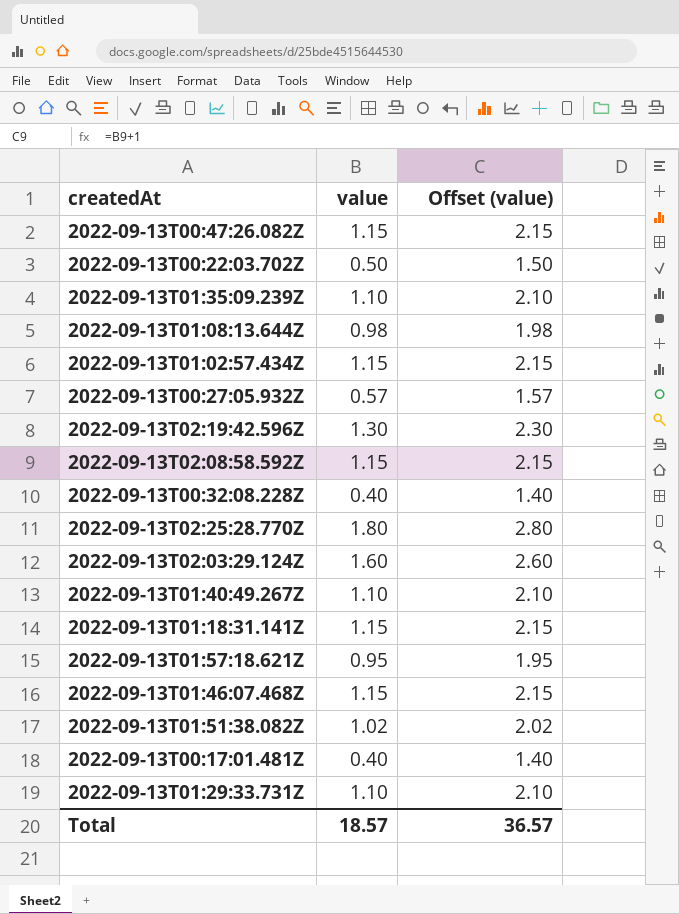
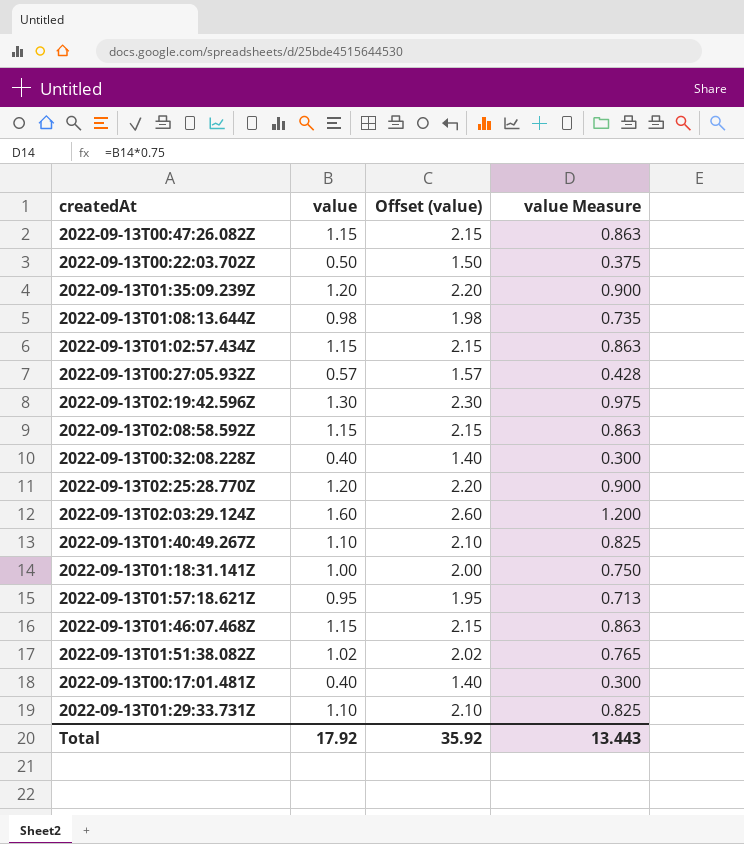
column value Measure | formula: none -> [value] * 0.75
2022-09-13T01:35:09.239Z | value: 1.10 -> 1.20
2022-09-13T01:35:09.239Z | Offset (value): 2.10 -> 2.20
2022-09-13T02:25:28.770Z | value: 1.80 -> 1.20
2022-09-13T02:25:28.770Z | Offset (value): 2.80 -> 2.20
2022-09-13T01:18:31.141Z | value: 1.15 -> 1.00
2022-09-13T01:18:31.141Z | Offset (value): 2.15 -> 2.00
Total | value: 18.57 -> 17.92
Total | Offset (value): 36.57 -> 35.92

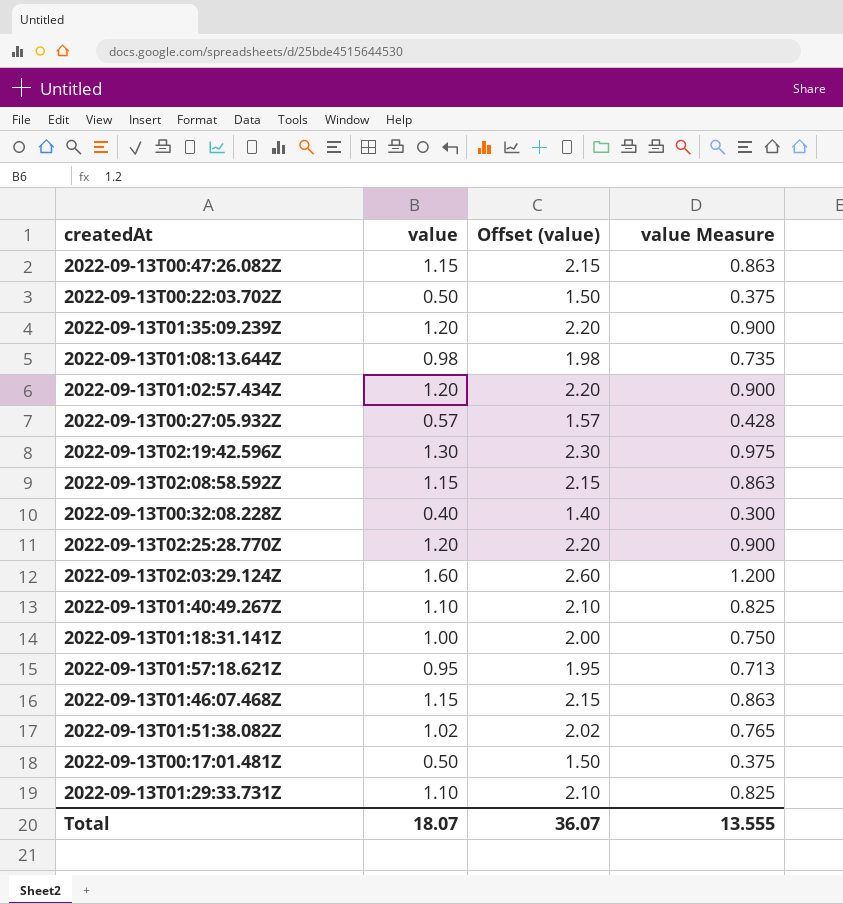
2022-09-13T01:02:57.434Z | value: 1.15 -> 1.20
2022-09-13T01:02:57.434Z | Offset (value): 2.15 -> 2.20
2022-09-13T01:02:57.434Z | value Measure: 0.863 -> 0.900
2022-09-13T00:17:01.481Z | value: 0.40 -> 0.50
2022-09-13T00:17:01.481Z | Offset (value): 1.40 -> 1.50
2022-09-13T00:17:01.481Z | value Measure: 0.300 -> 0.375
Total | value: 17.92 -> 18.07
Total | Offset (value): 35.92 -> 36.07
Total | value Measure: 13.443 -> 13.555

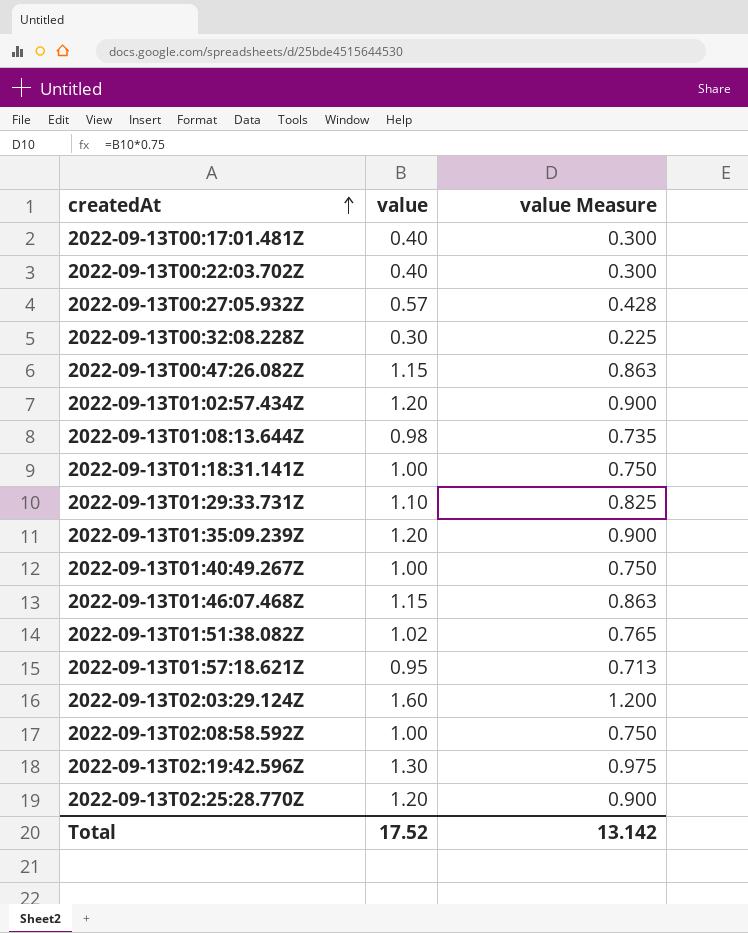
row order: none -> createdAt ascending
column Offset (value) | formula: [value] + 1 -> none
2022-09-13T00:17:01.481Z | value: 0.50 -> 0.40
2022-09-13T00:17:01.481Z | value Measure: 0.375 -> 0.300
2022-09-13T00:22:03.702Z | value: 0.50 -> 0.40
2022-09-13T00:22:03.702Z | value Measure: 0.375 -> 0.300
2022-09-13T00:32:08.228Z | value: 0.40 -> 0.30
2022-09-13T00:32:08.228Z | value Measure: 0.300 -> 0.225
2022-09-13T01:40:49.267Z | value: 1.10 -> 1.00
2022-09-13T01:40:49.267Z | value Measure: 0.825 -> 0.750
2022-09-13T02:08:58.592Z | value: 1.15 -> 1.00
2022-09-13T02:08:58.592Z | value Measure: 0.863 -> 0.750
Total | value: 18.07 -> 17.52
Total | value Measure: 13.555 -> 13.142

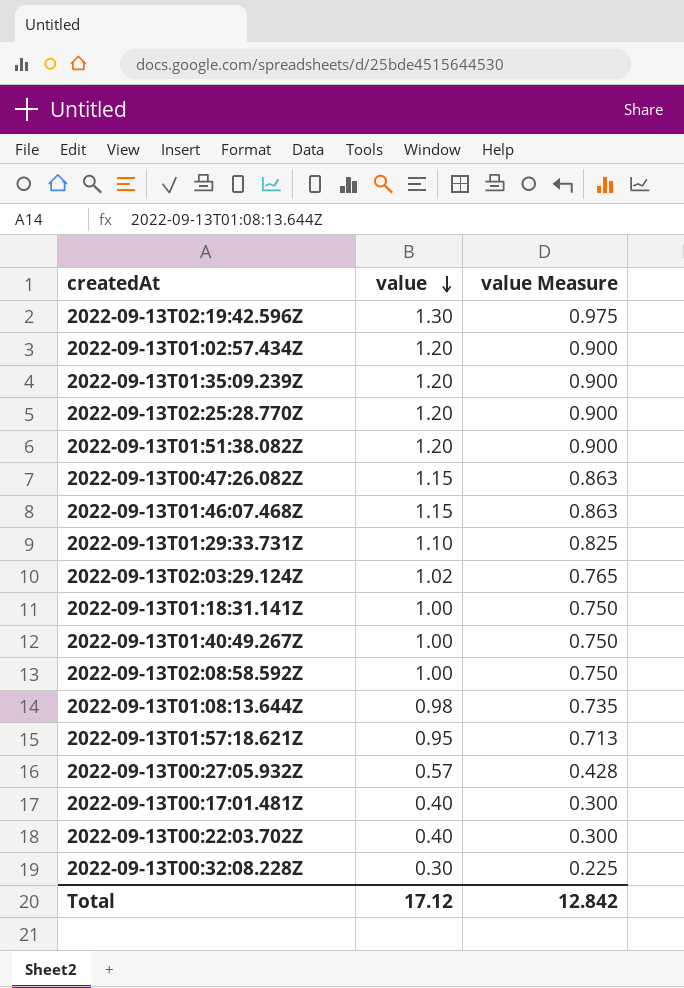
row order: createdAt ascending -> value descending
2022-09-13T01:51:38.082Z | value: 1.02 -> 1.20
2022-09-13T01:51:38.082Z | value Measure: 0.765 -> 0.900
2022-09-13T02:03:29.124Z | value: 1.60 -> 1.02
2022-09-13T02:03:29.124Z | value Measure: 1.200 -> 0.765
Total | value: 17.52 -> 17.12
Total | value Measure: 13.142 -> 12.842

